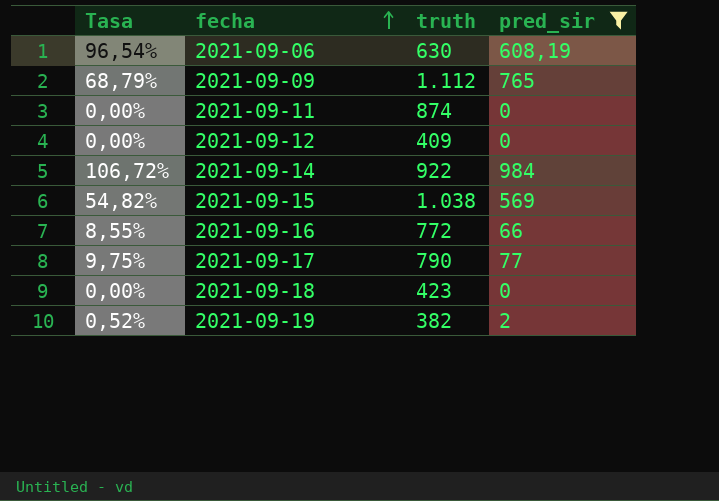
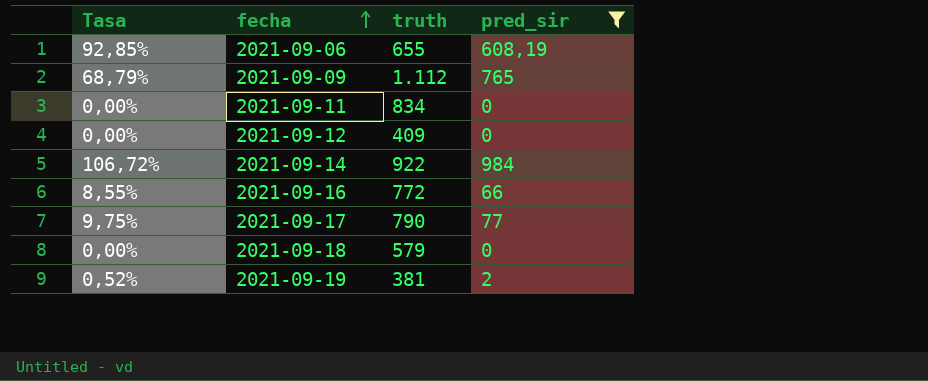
row 2021-09-15: 54,82% | 1.038 | 569 -> none
2021-09-06 | Tasa: 96,54% -> 92,85%
2021-09-06 | truth: 630 -> 655
2021-09-11 | truth: 874 -> 834
2021-09-18 | truth: 423 -> 579
2021-09-19 | truth: 382 -> 381

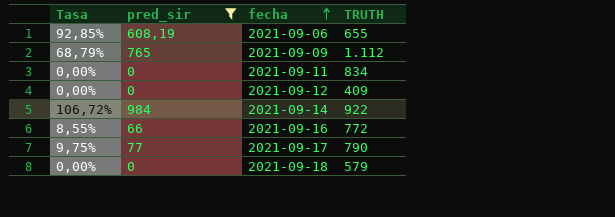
column pred_sir | position: 4 -> 2
column name: truth -> TRUTH
row 2021-09-19: 0,52% | 381 | 2 -> none

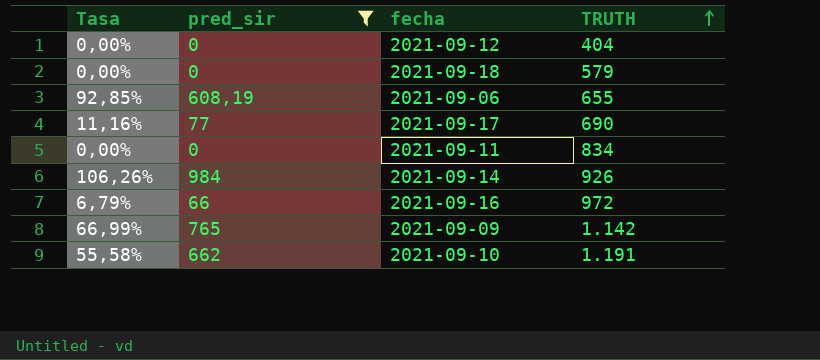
row order: fecha ascending -> TRUTH ascending
2021-09-12 | TRUTH: 409 -> 404
2021-09-17 | Tasa: 9,75% -> 11,16%
2021-09-17 | TRUTH: 790 -> 690
2021-09-14 | Tasa: 106,72% -> 106,26%
2021-09-14 | TRUTH: 922 -> 926
2021-09-16 | Tasa: 8,55% -> 6,79%
2021-09-16 | TRUTH: 772 -> 972
2021-09-09 | Tasa: 68,79% -> 66,99%
2021-09-09 | TRUTH: 1.112 -> 1.142
row 2021-09-10: none -> 55,58% | 662 | 1.191

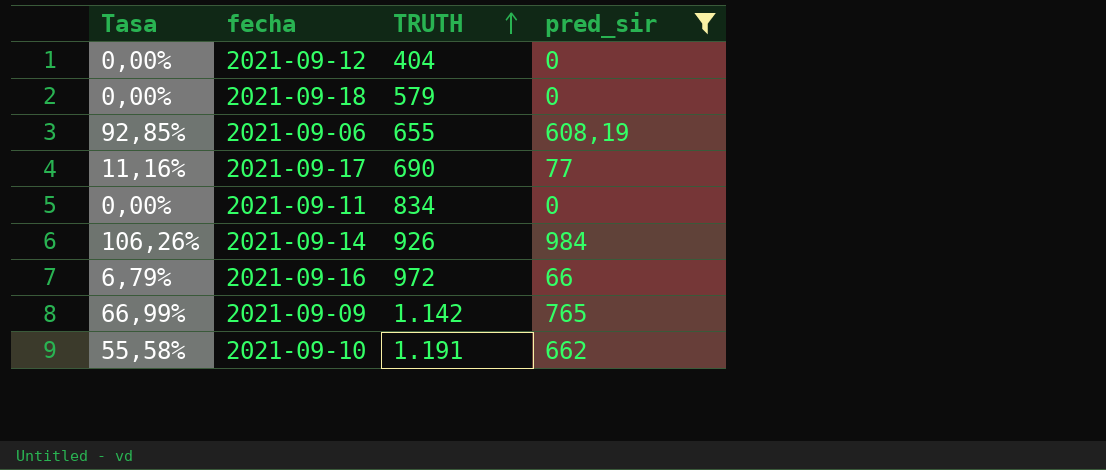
column pred_sir | position: 2 -> 4

